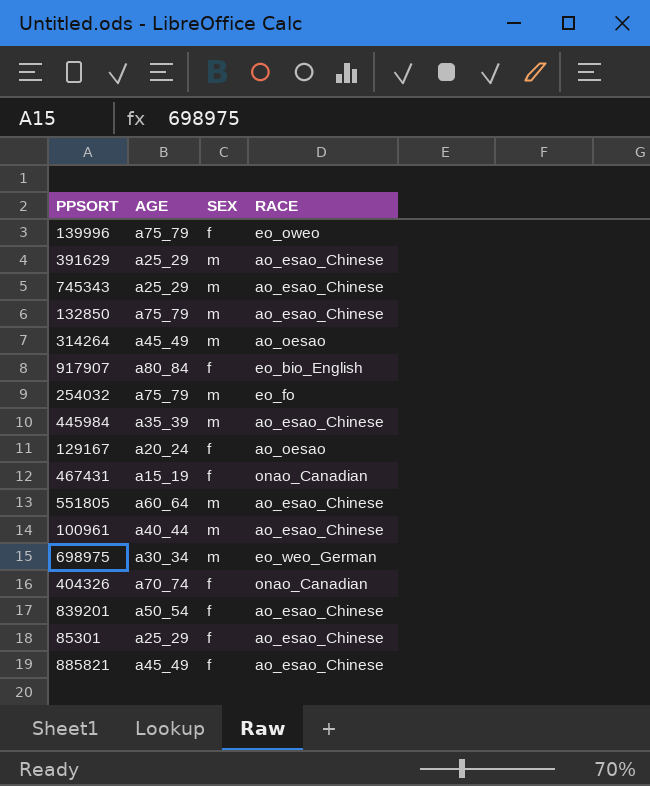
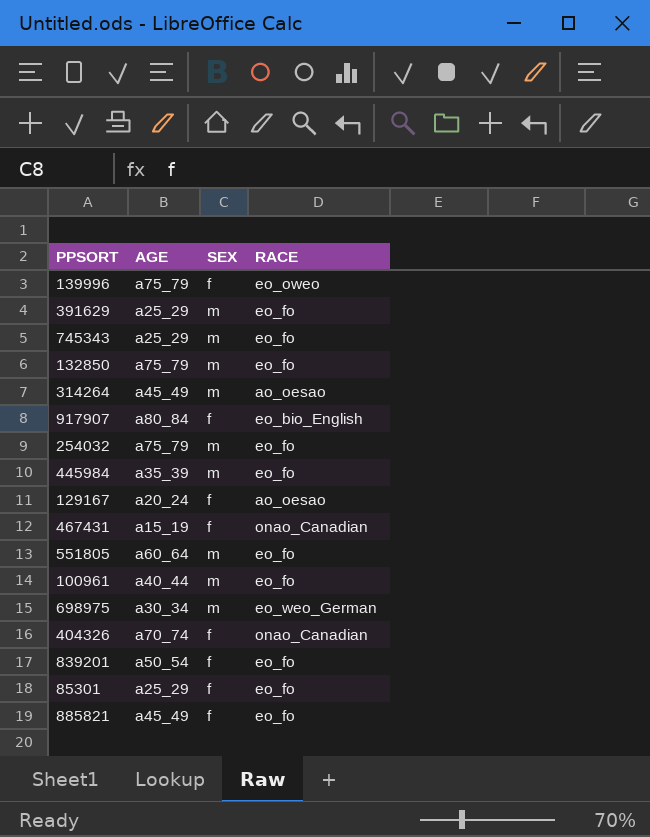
391629 | RACE: ao_esao_Chinese -> eo_fo
745343 | RACE: ao_esao_Chinese -> eo_fo
132850 | RACE: ao_esao_Chinese -> eo_fo
445984 | RACE: ao_esao_Chinese -> eo_fo
551805 | RACE: ao_esao_Chinese -> eo_fo
100961 | RACE: ao_esao_Chinese -> eo_fo
839201 | RACE: ao_esao_Chinese -> eo_fo
85301 | RACE: ao_esao_Chinese -> eo_fo
885821 | RACE: ao_esao_Chinese -> eo_fo

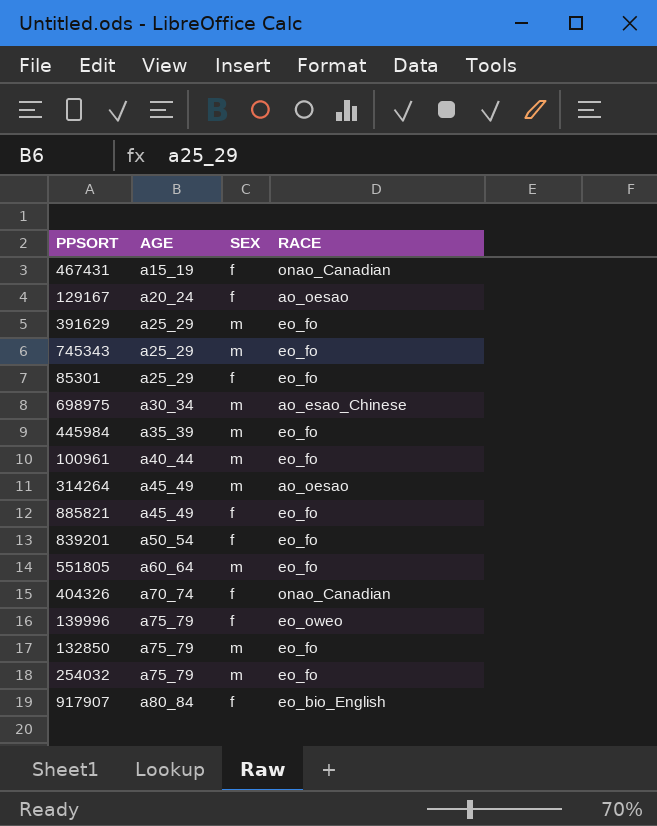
row order: none -> AGE ascending
698975 | RACE: eo_weo_German -> ao_esao_Chinese

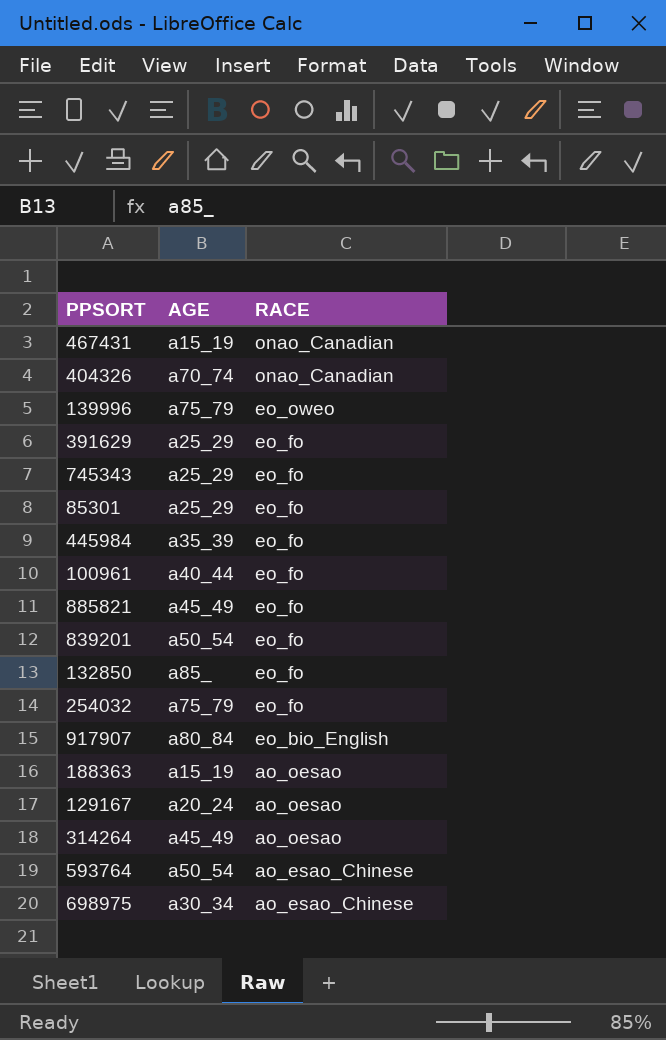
row order: AGE ascending -> RACE descending
column SEX | position: 3 -> none
row 551805: a60_64 | m | eo_fo -> none
132850 | AGE: a75_79 -> a85_
row 188363: none -> a15_19 | ao_oesao
row 593764: none -> a50_54 | ao_esao_Chinese

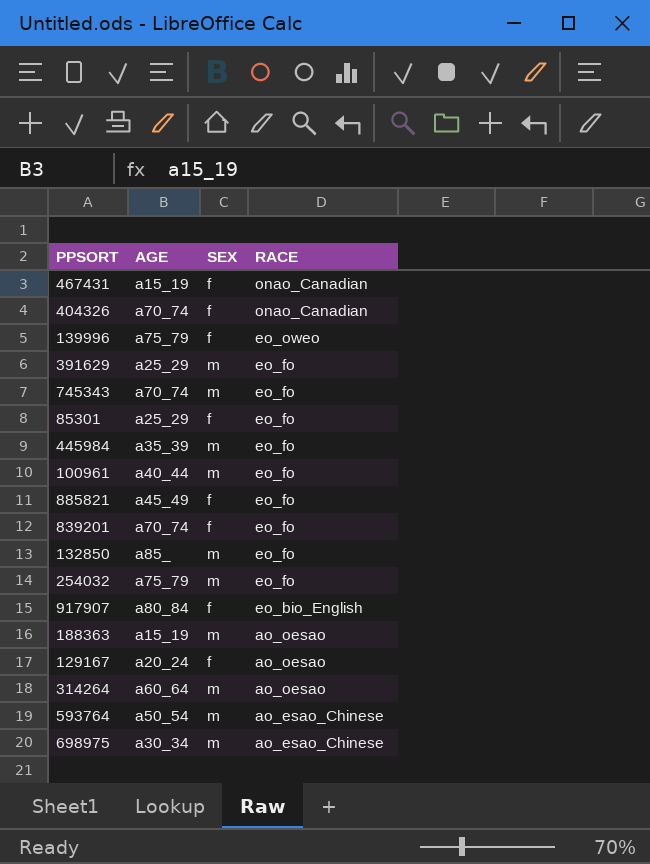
column SEX | position: none -> 3
745343 | AGE: a25_29 -> a70_74
839201 | AGE: a50_54 -> a70_74
314264 | AGE: a45_49 -> a60_64

